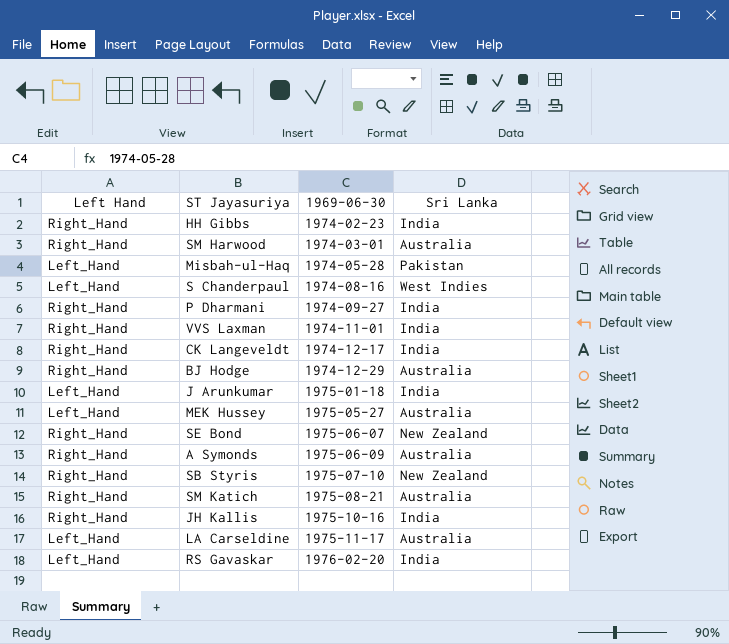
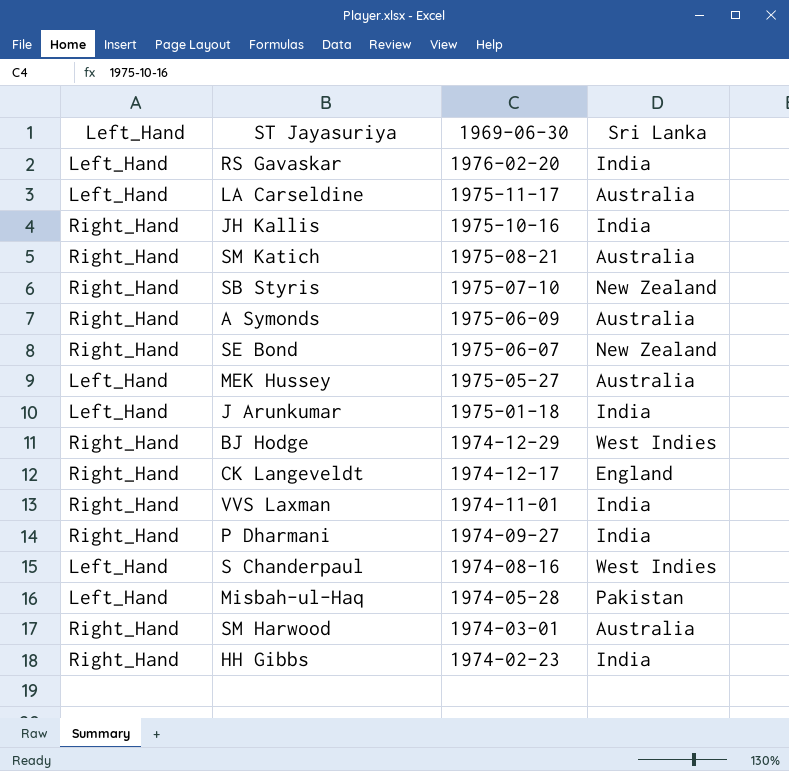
row order: 1969-06-30 ascending -> 1969-06-30 descending
column name: Left Hand -> Left_Hand
BJ Hodge | Sri Lanka: Australia -> West Indies
CK Langeveldt | Sri Lanka: India -> England

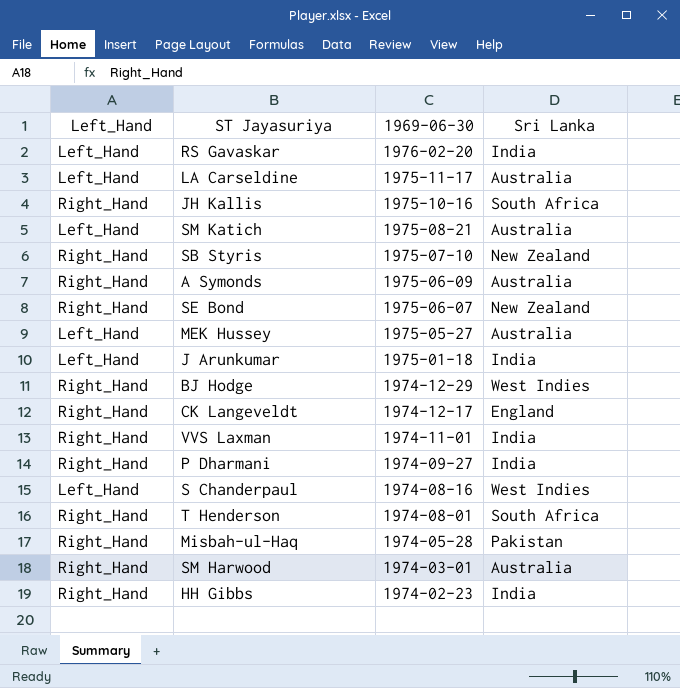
JH Kallis | Sri Lanka: India -> South Africa
SM Katich | Left_Hand: Right_Hand -> Left_Hand
row T Henderson: none -> Right_Hand | 1974-08-01 | South Africa
Misbah-ul-Haq | Left_Hand: Left_Hand -> Right_Hand

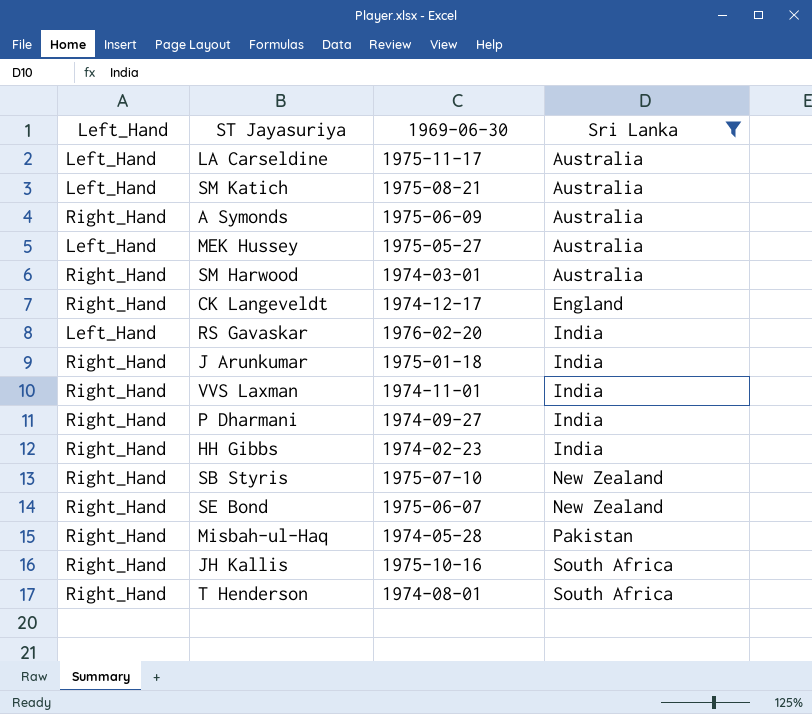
filter: none -> Sri Lanka != West Indies
row order: 1969-06-30 descending -> Sri Lanka ascending
J Arunkumar | Left_Hand: Left_Hand -> Right_Hand

